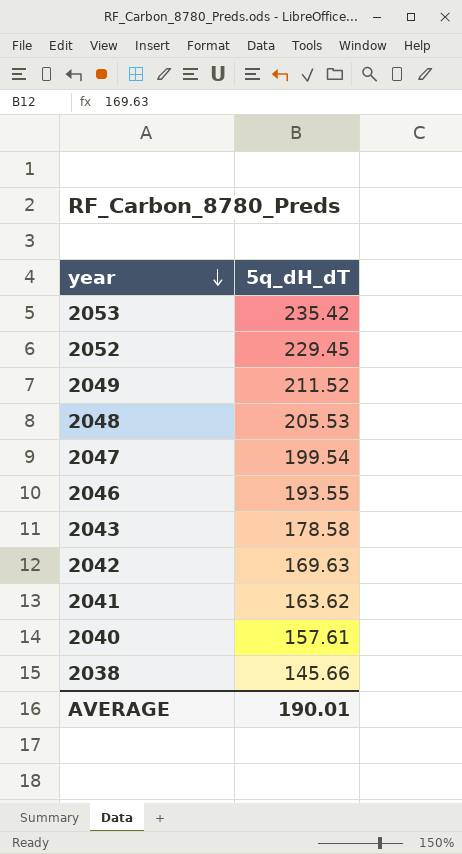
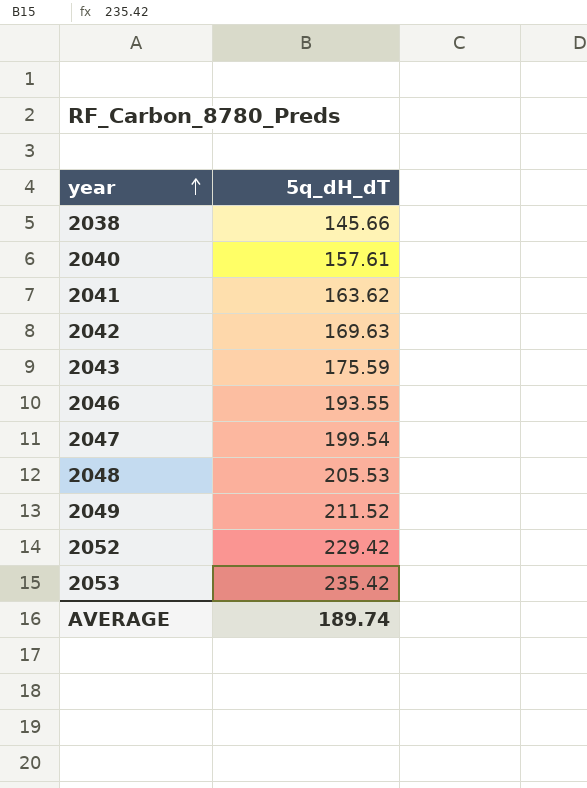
row order: year descending -> year ascending
2043 | 5q_dH_dT: 178.58 -> 175.59
2052 | 5q_dH_dT: 229.45 -> 229.42
AVERAGE | 5q_dH_dT: 190.01 -> 189.74

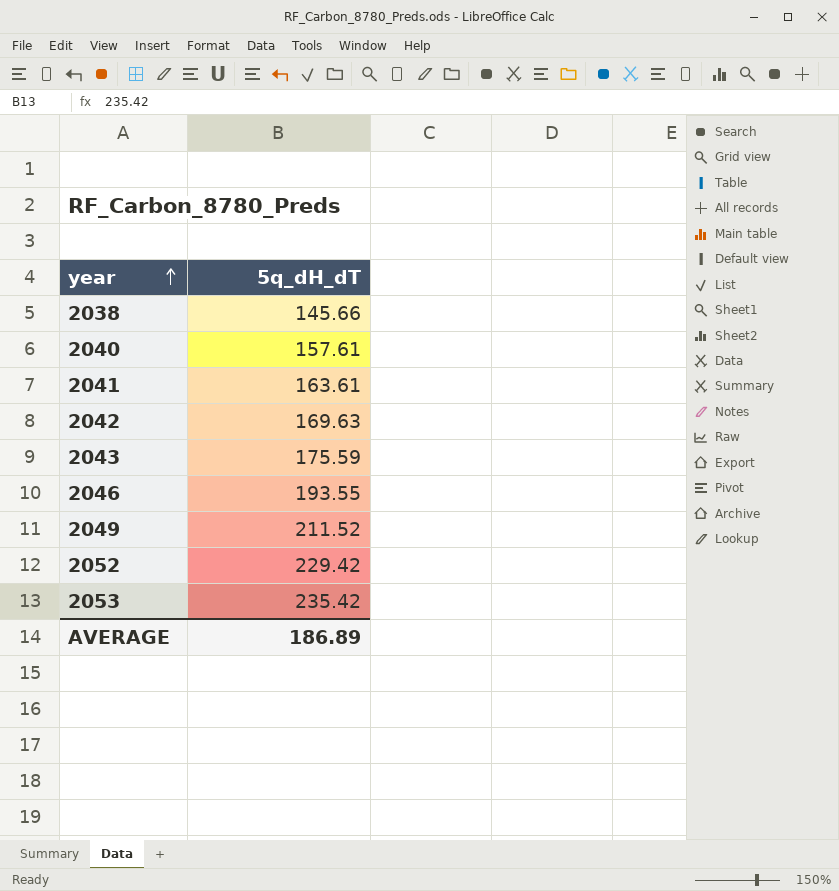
row 2047: 199.54 -> none
row 2048: 205.53 -> none
2041 | 5q_dH_dT: 163.62 -> 163.61
AVERAGE | 5q_dH_dT: 189.74 -> 186.89

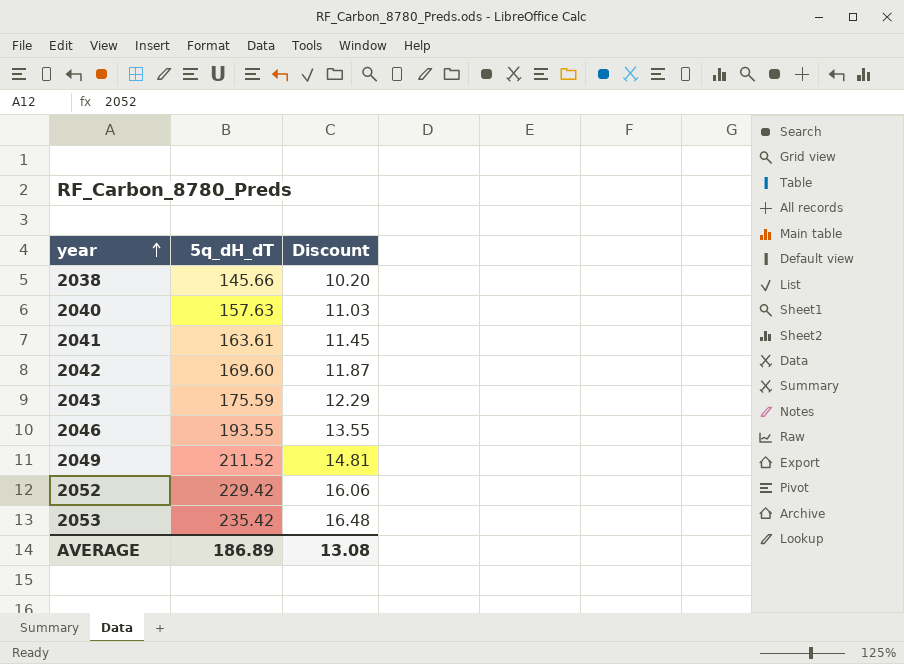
column Discount | formula: none -> [5q_dH_dT] * 0.07
2040 | 5q_dH_dT: 157.61 -> 157.63
2042 | 5q_dH_dT: 169.63 -> 169.60

